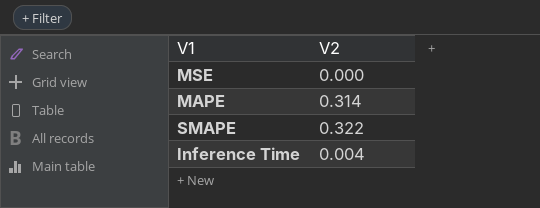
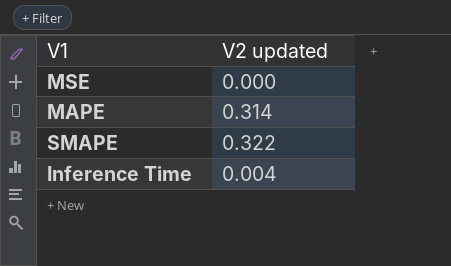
column name: V2 -> V2 updated

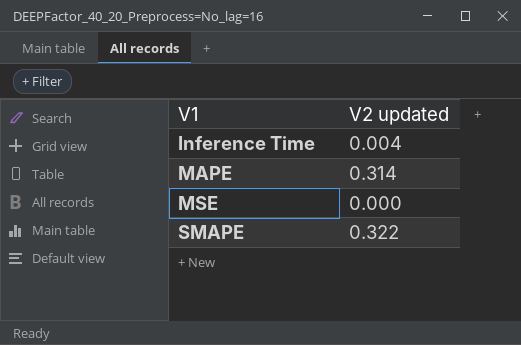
row order: none -> V1 ascending

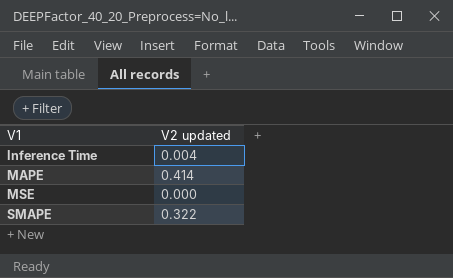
MAPE | V2 updated: 0.314 -> 0.414

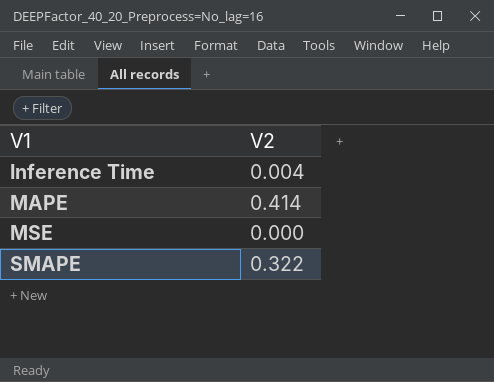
column name: V2 updated -> V2

